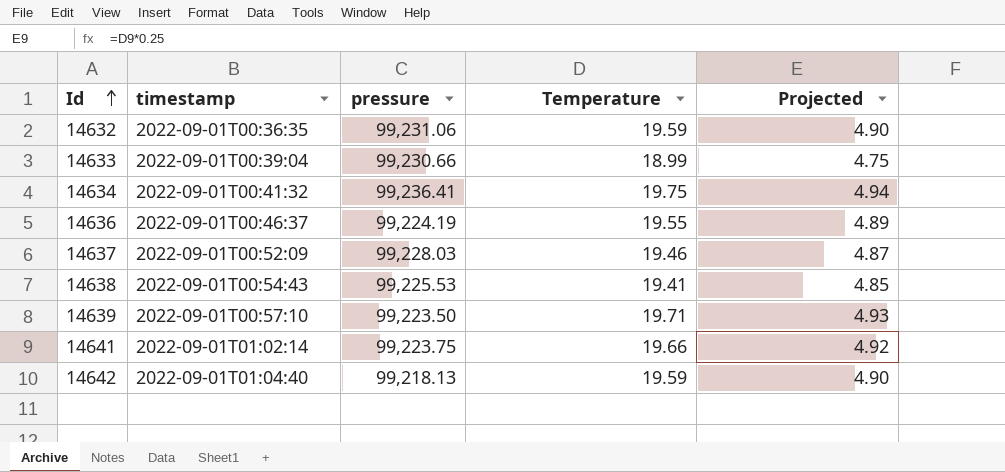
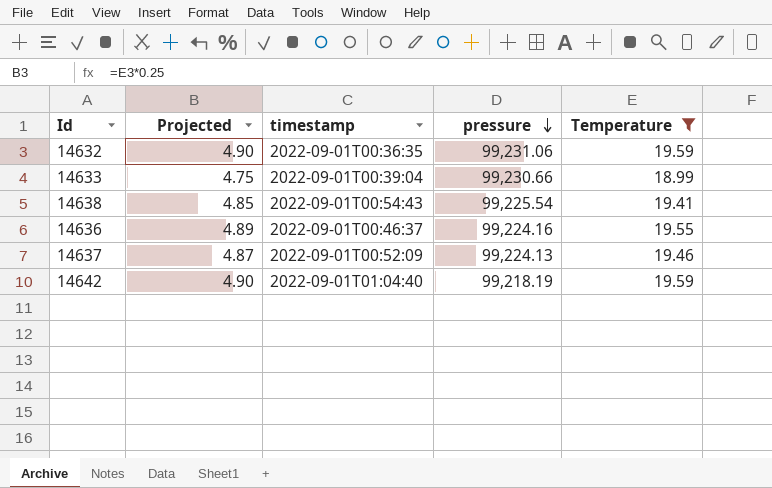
filter: none -> Temperature <= 19.59
row order: Id ascending -> pressure descending
column Projected | position: 5 -> 2
14638 | pressure: 99,225.53 -> 99,225.54
14636 | pressure: 99,224.19 -> 99,224.16
14637 | pressure: 99,228.03 -> 99,224.13
14642 | pressure: 99,218.13 -> 99,218.19

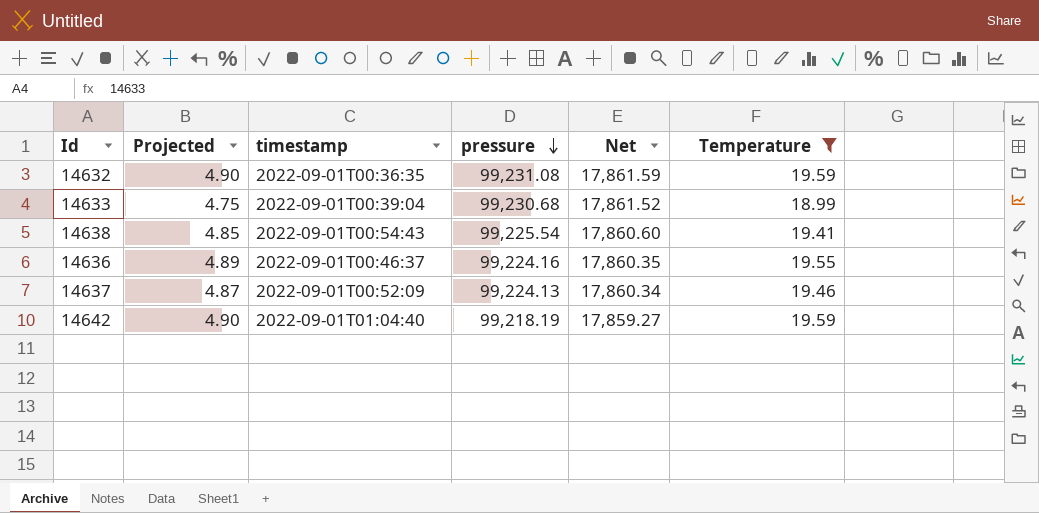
column Net | formula: none -> [pressure] * 0.18
14632 | pressure: 99,231.06 -> 99,231.08
14633 | pressure: 99,230.66 -> 99,230.68

